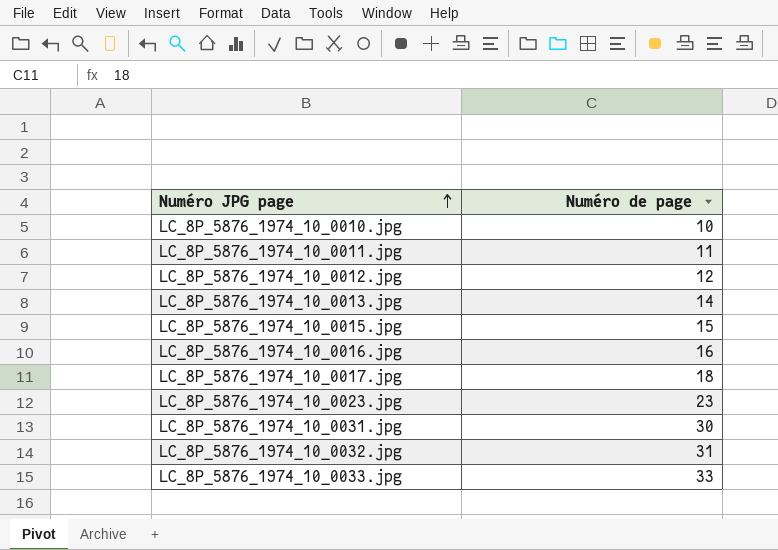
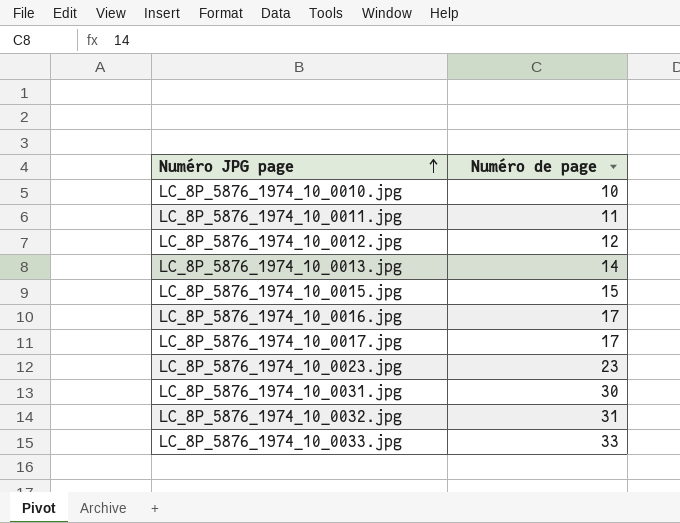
LC_8P_5876_1974_10_0016.jpg | Numéro de page: 16 -> 17
LC_8P_5876_1974_10_0017.jpg | Numéro de page: 18 -> 17

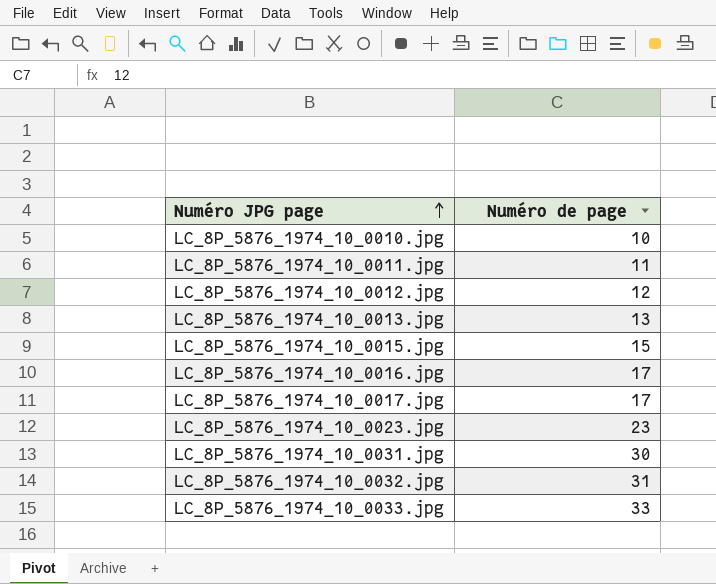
LC_8P_5876_1974_10_0013.jpg | Numéro de page: 14 -> 13

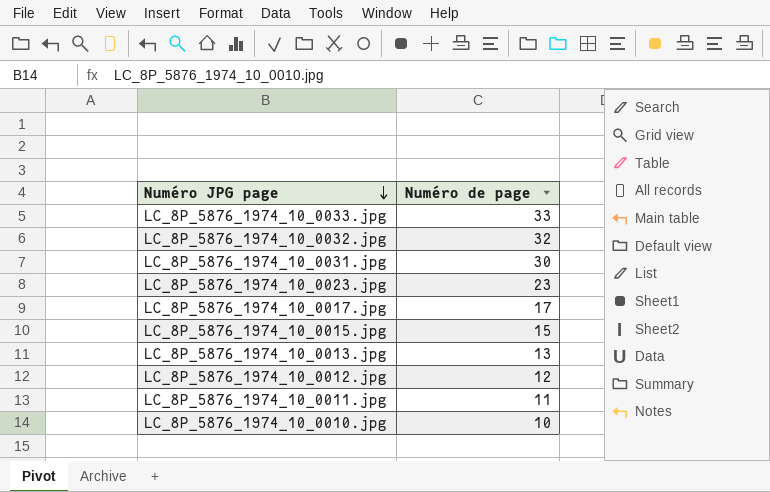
row order: Numéro JPG page ascending -> Numéro JPG page descending
row LC_8P_5876_1974_10_0016.jpg: 17 -> none
LC_8P_5876_1974_10_0032.jpg | Numéro de page: 31 -> 32

